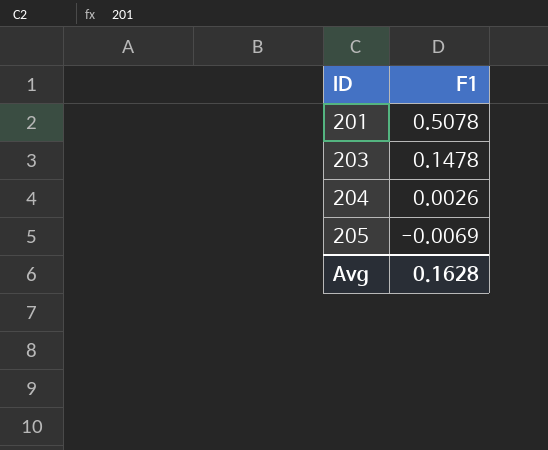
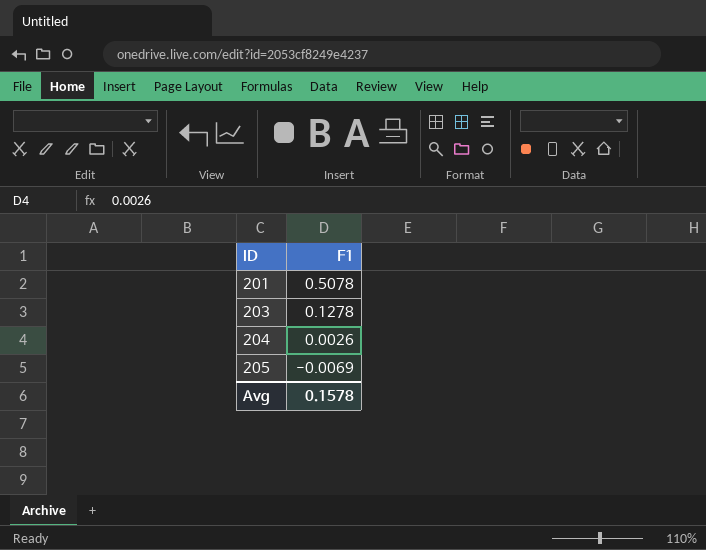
203 | F1: 0.1478 -> 0.1278
Avg | F1: 0.1628 -> 0.1578

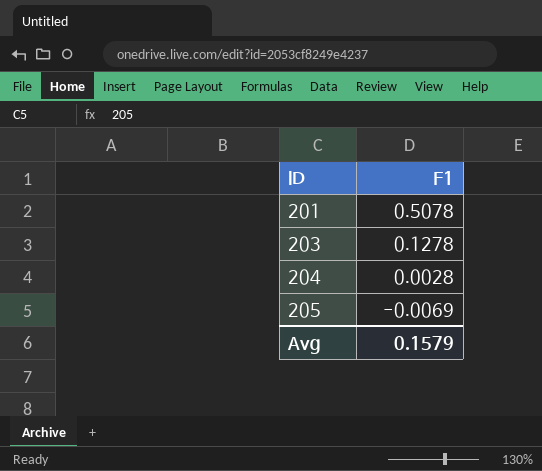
204 | F1: 0.0026 -> 0.0028
Avg | F1: 0.1578 -> 0.1579

